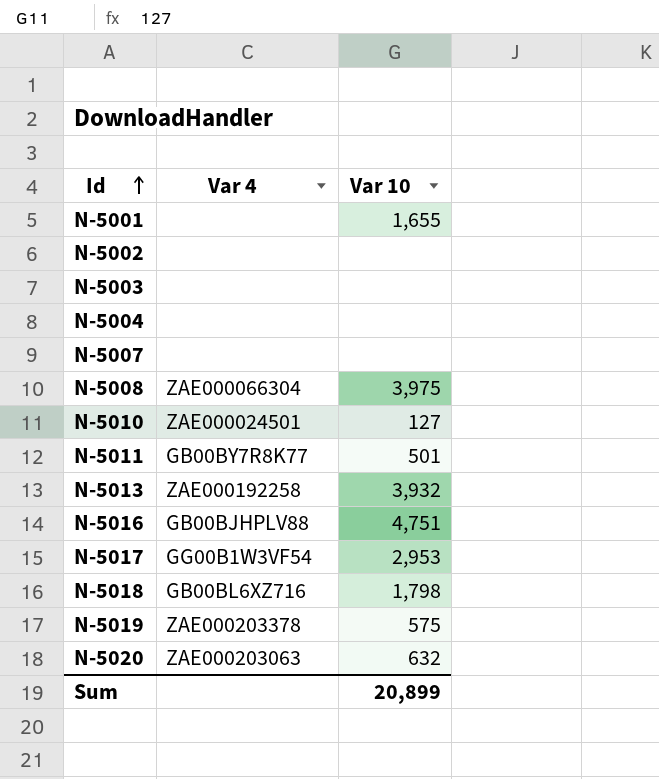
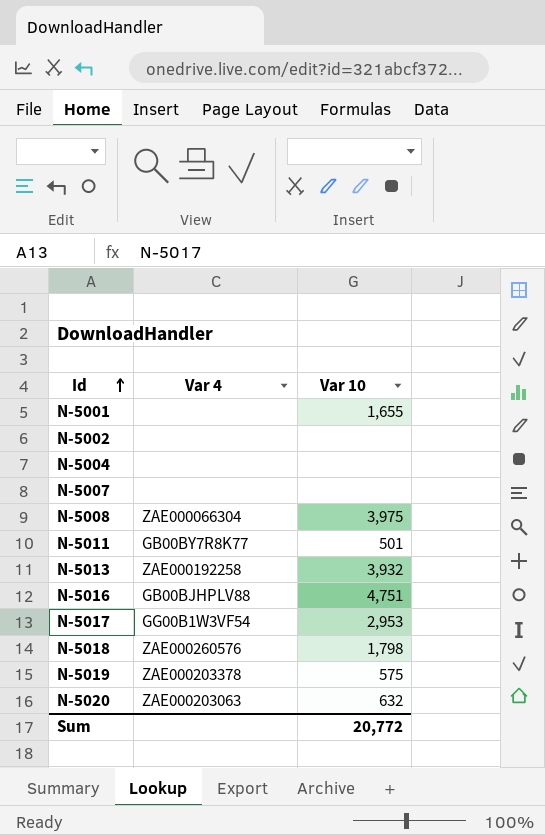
row N-5003: none | none -> none
row N-5010: ZAE000024501 | 127 -> none
N-5018 | Var 4: GB00BL6XZ716 -> ZAE000260576
Sum | Var 10: 20,899 -> 20,772

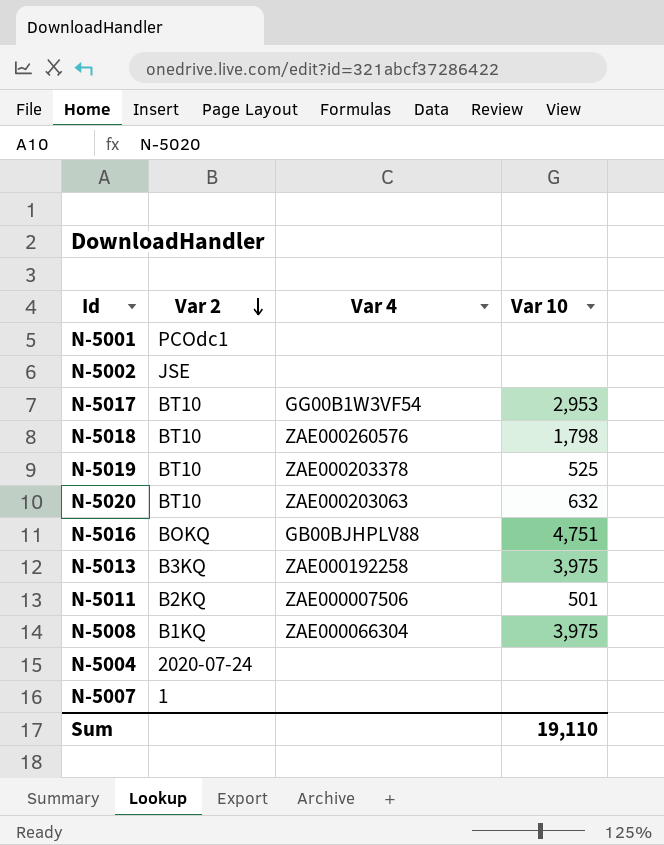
row order: Id ascending -> Var 2 descending
column Var 2 | position: none -> 2
N-5001 | Var 10: 1,655 -> none
N-5019 | Var 10: 575 -> 525
N-5013 | Var 10: 3,932 -> 3,975
N-5011 | Var 4: GB00BY7R8K77 -> ZAE000007506
Sum | Var 10: 20,772 -> 19,110

